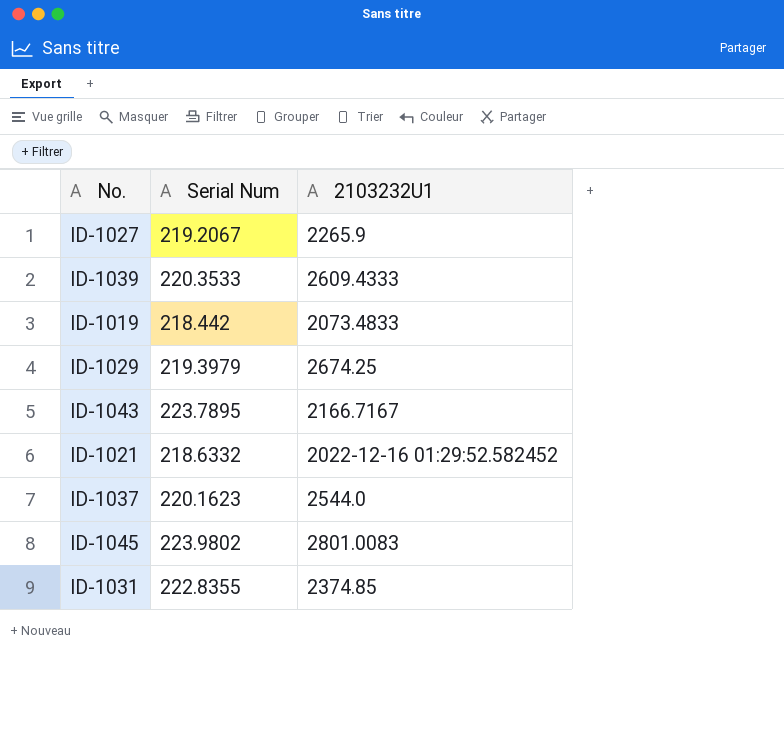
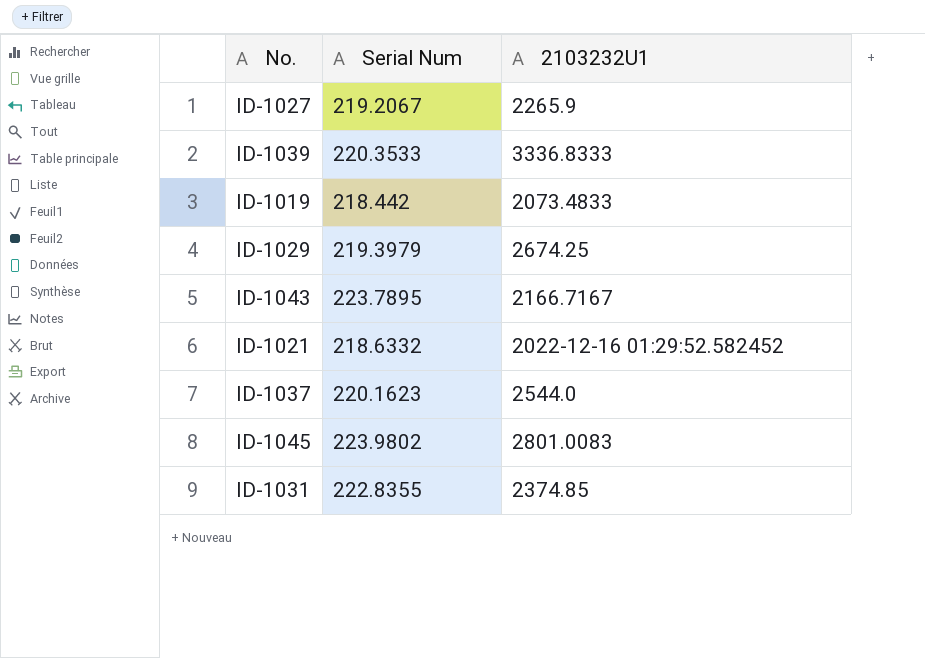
ID-1039 | 2103232U1: 2609.4333 -> 3336.8333

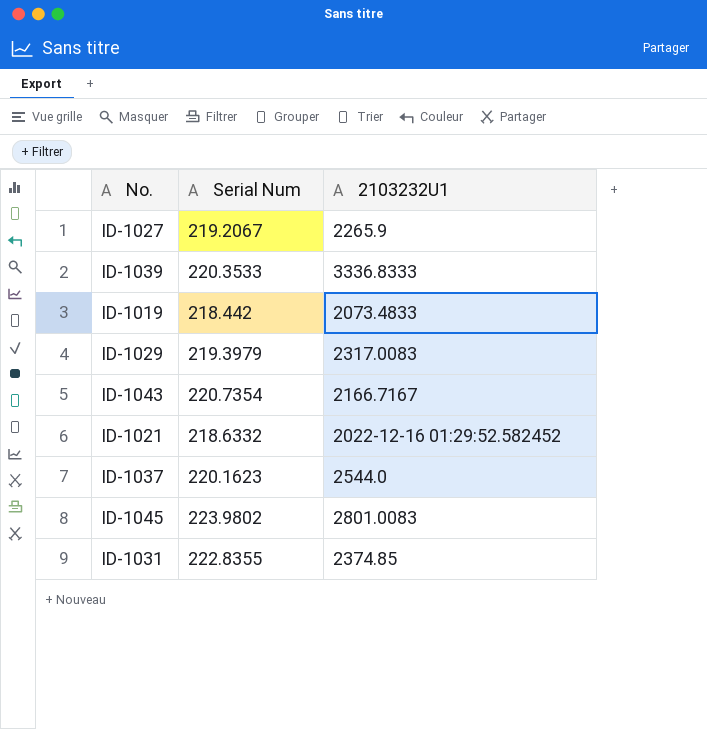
ID-1029 | 2103232U1: 2674.25 -> 2317.0083
ID-1043 | Serial Num: 223.7895 -> 220.7354

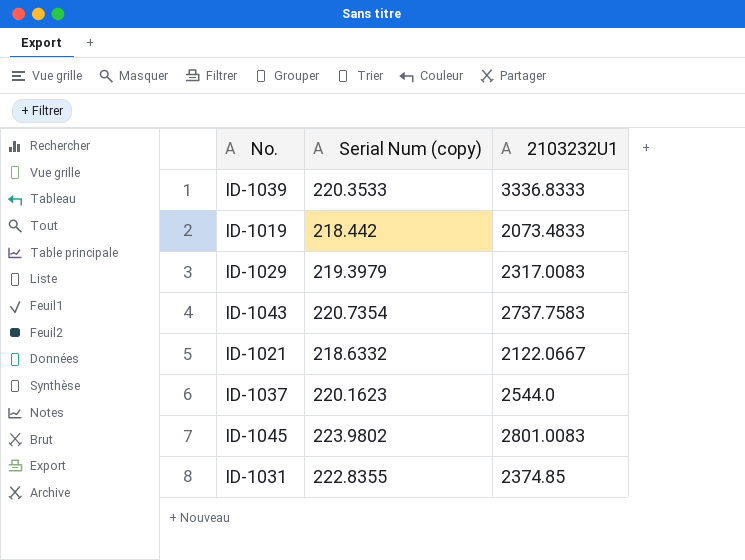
column name: Serial Num -> Serial Num (copy)
row ID-1027: 219.2067 | 2265.9 -> none
ID-1043 | 2103232U1: 2166.7167 -> 2737.7583
ID-1021 | 2103232U1: 2022-12-16 01:29:52.582452 -> 2122.0667

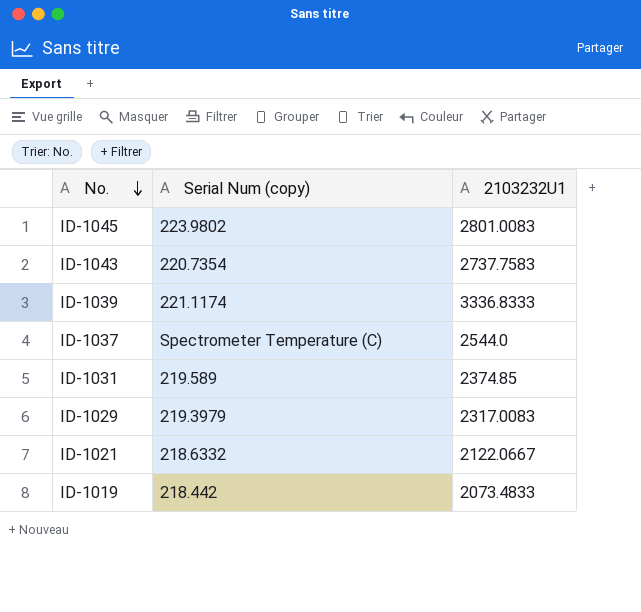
row order: none -> No. descending
ID-1039 | Serial Num (copy): 220.3533 -> 221.1174
ID-1037 | Serial Num (copy): 220.1623 -> Spectrometer Temperature (C)
ID-1031 | Serial Num (copy): 222.8355 -> 219.589

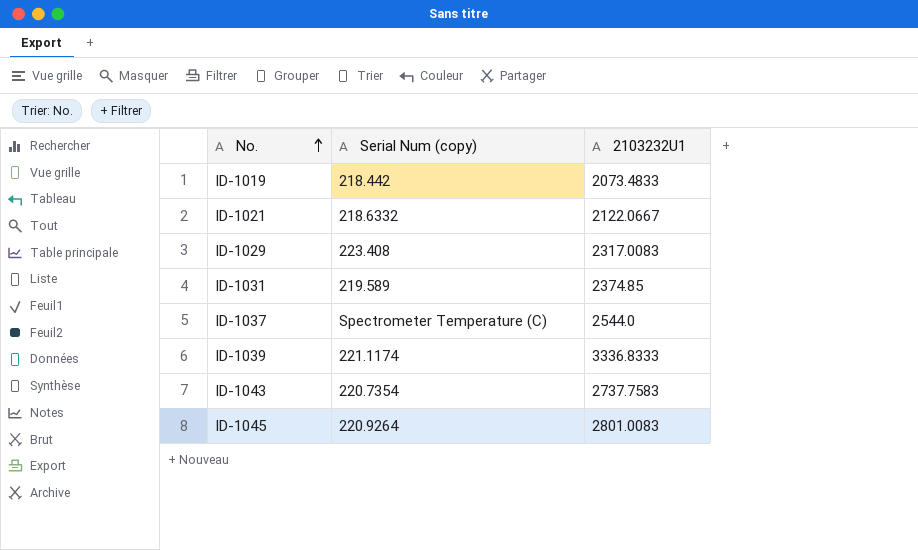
row order: No. descending -> No. ascending
ID-1029 | Serial Num (copy): 219.3979 -> 223.408
ID-1045 | Serial Num (copy): 223.9802 -> 220.9264

